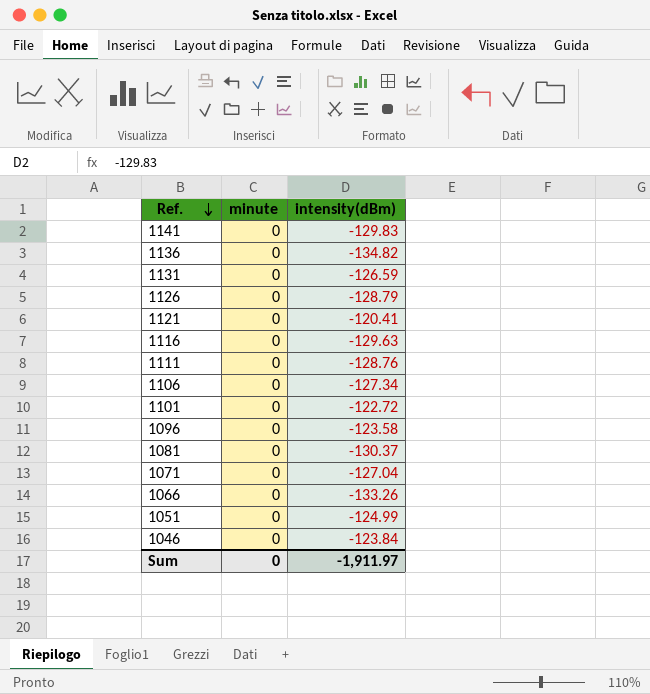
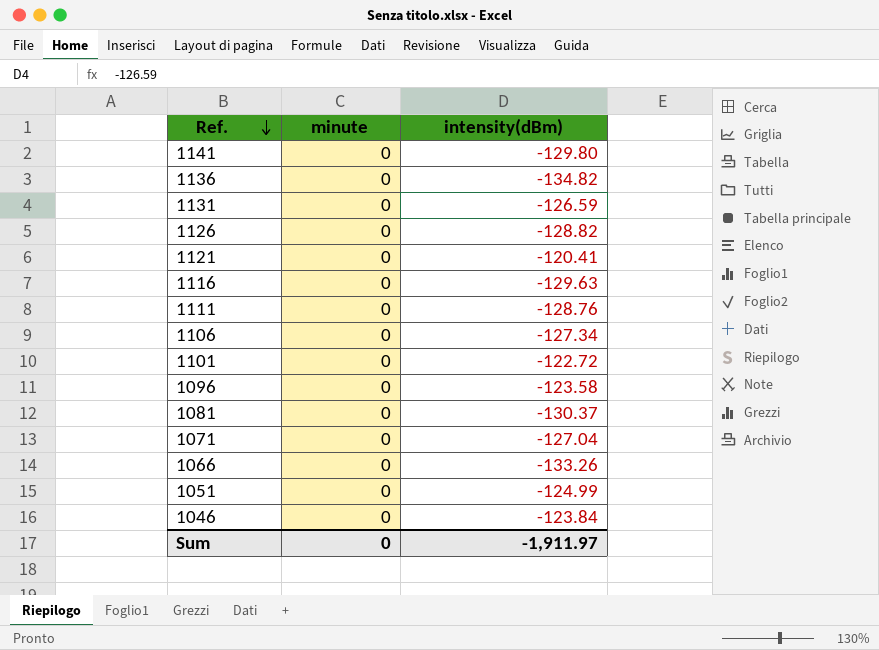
1141 | intensity(dBm): -129.83 -> -129.80
1126 | intensity(dBm): -128.79 -> -128.82

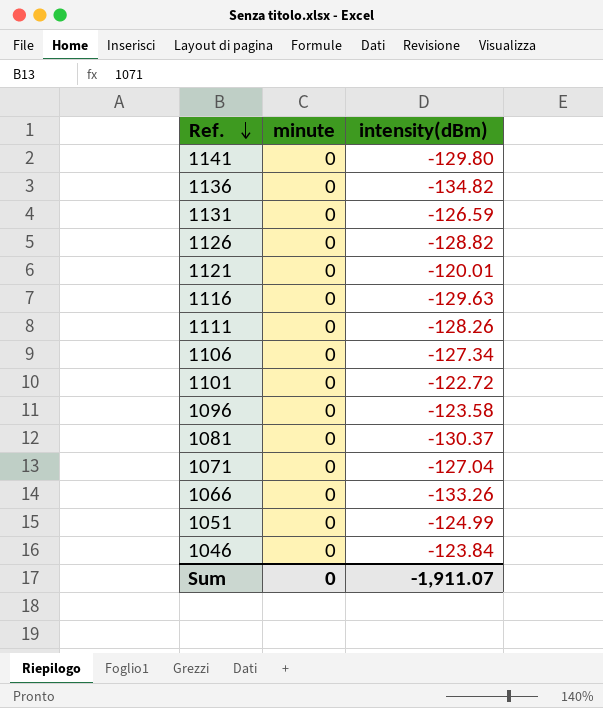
1121 | intensity(dBm): -120.41 -> -120.01
1111 | intensity(dBm): -128.76 -> -128.26
Sum | intensity(dBm): -1,911.97 -> -1,911.07

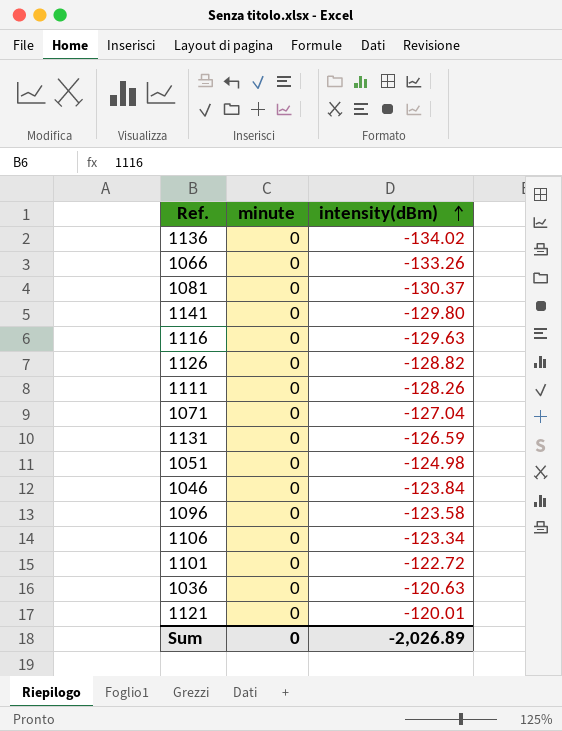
row order: Ref. descending -> intensity(dBm) ascending
1136 | intensity(dBm): -134.82 -> -134.02
1051 | intensity(dBm): -124.99 -> -124.98
1106 | intensity(dBm): -127.34 -> -123.34
row 1036: none -> 0 | -120.63
Sum | intensity(dBm): -1,911.07 -> -2,026.89

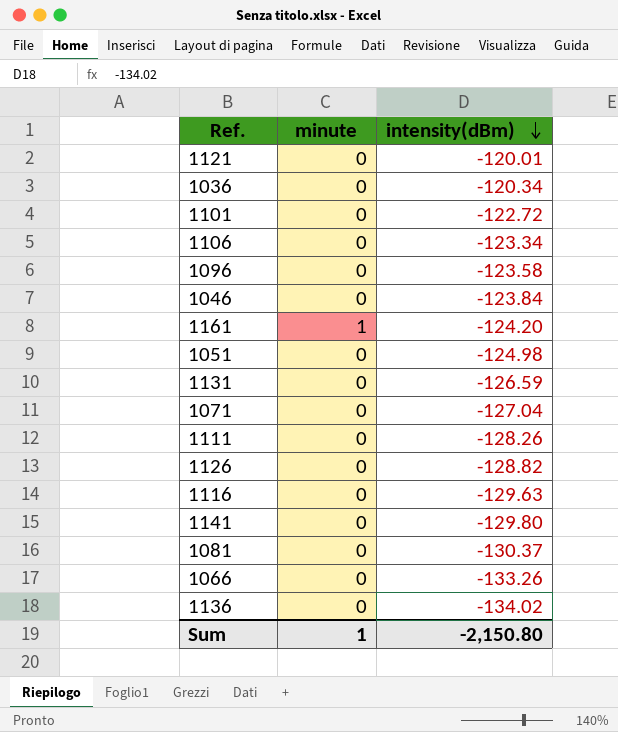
row order: intensity(dBm) ascending -> intensity(dBm) descending
1036 | intensity(dBm): -120.63 -> -120.34
row 1161: none -> 1 | -124.20
Sum | minute: 0 -> 1
Sum | intensity(dBm): -2,026.89 -> -2,150.80

